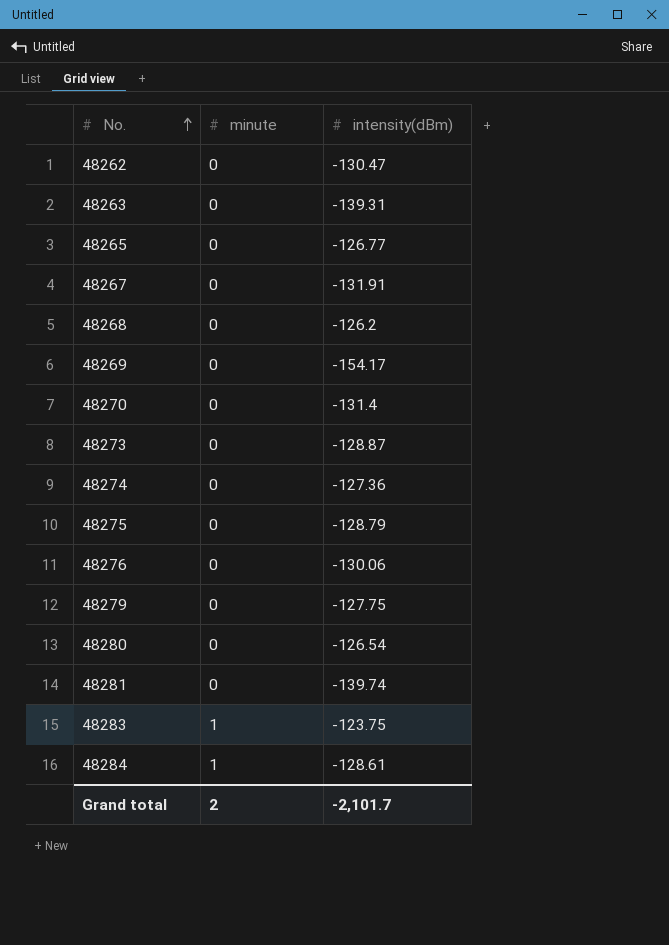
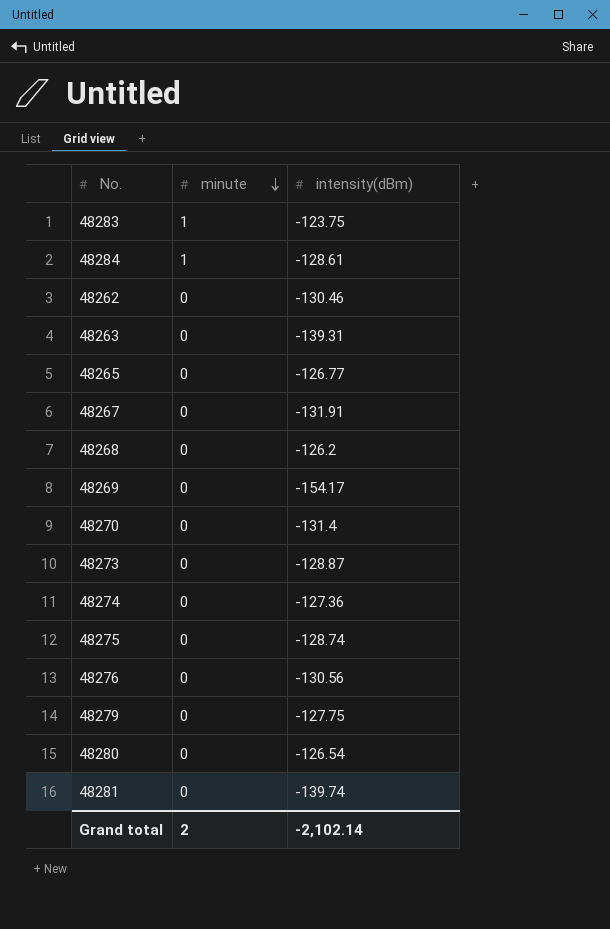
row order: No. ascending -> minute descending
48262 | intensity(dBm): -130.47 -> -130.46
48275 | intensity(dBm): -128.79 -> -128.74
48276 | intensity(dBm): -130.06 -> -130.56
Grand total | intensity(dBm): -2,101.7 -> -2,102.14

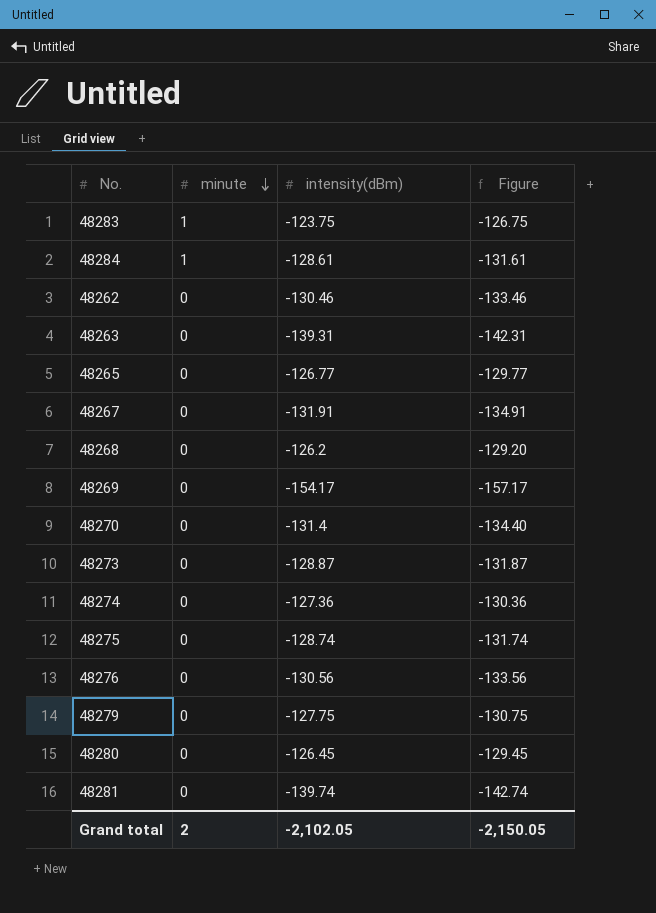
column Figure | formula: none -> [intensity(dBm)] - 3
48280 | intensity(dBm): -126.54 -> -126.45
Grand total | intensity(dBm): -2,102.14 -> -2,102.05

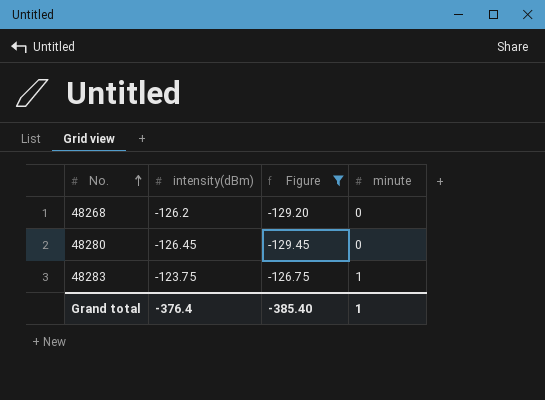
filter: none -> Figure >= -129.45
row order: minute descending -> No. ascending
column minute | position: 2 -> 4
Grand total | intensity(dBm): -2,102.05 -> -376.4
Grand total | Figure: -2,150.05 -> -385.40
Grand total | minute: 2 -> 1

